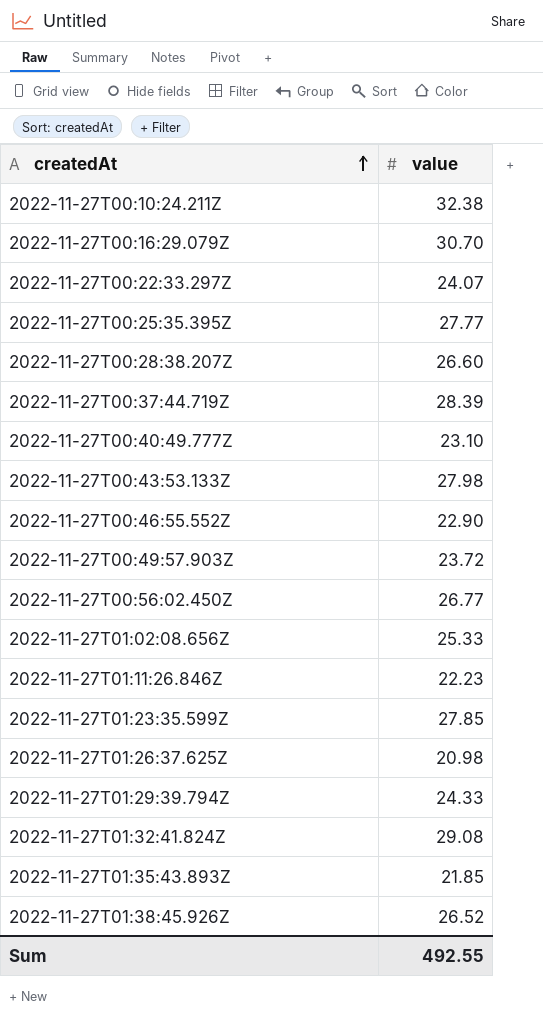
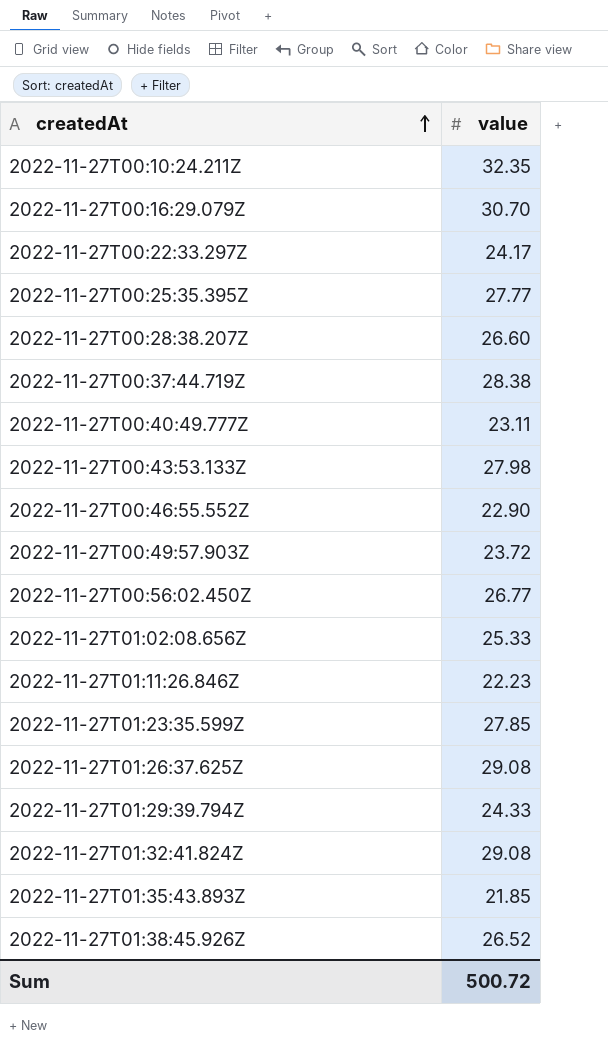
2022-11-27T00:10:24.211Z | value: 32.38 -> 32.35
2022-11-27T00:22:33.297Z | value: 24.07 -> 24.17
2022-11-27T00:37:44.719Z | value: 28.39 -> 28.38
2022-11-27T00:40:49.777Z | value: 23.10 -> 23.11
2022-11-27T01:26:37.625Z | value: 20.98 -> 29.08
Sum | value: 492.55 -> 500.72

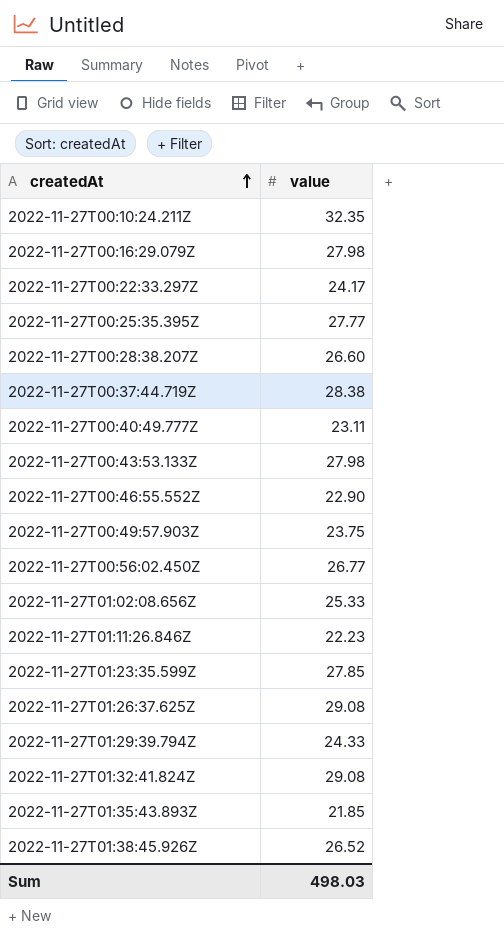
2022-11-27T00:16:29.079Z | value: 30.70 -> 27.98
2022-11-27T00:49:57.903Z | value: 23.72 -> 23.75
Sum | value: 500.72 -> 498.03

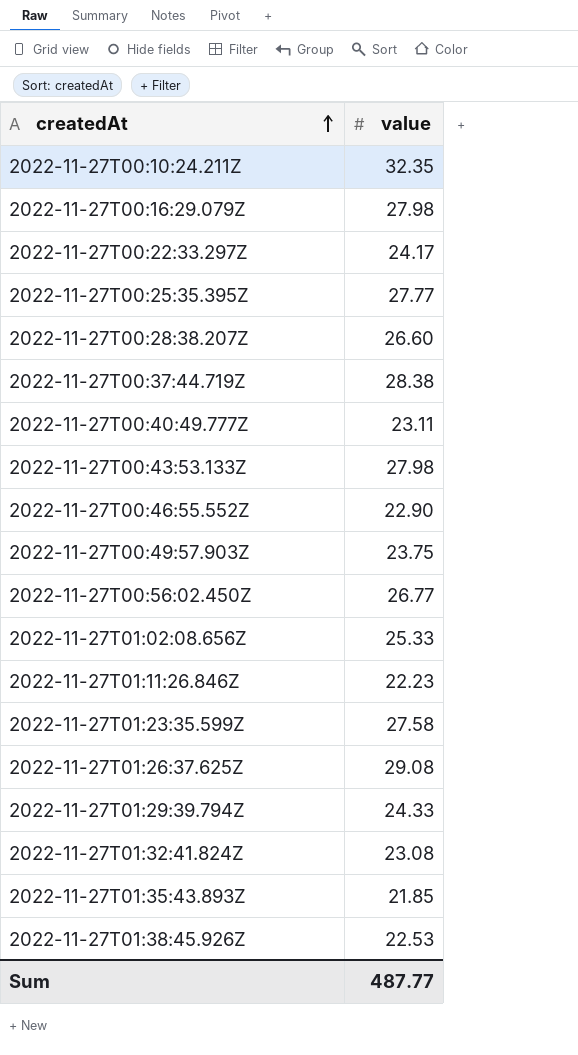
2022-11-27T01:23:35.599Z | value: 27.85 -> 27.58
2022-11-27T01:32:41.824Z | value: 29.08 -> 23.08
2022-11-27T01:38:45.926Z | value: 26.52 -> 22.53
Sum | value: 498.03 -> 487.77

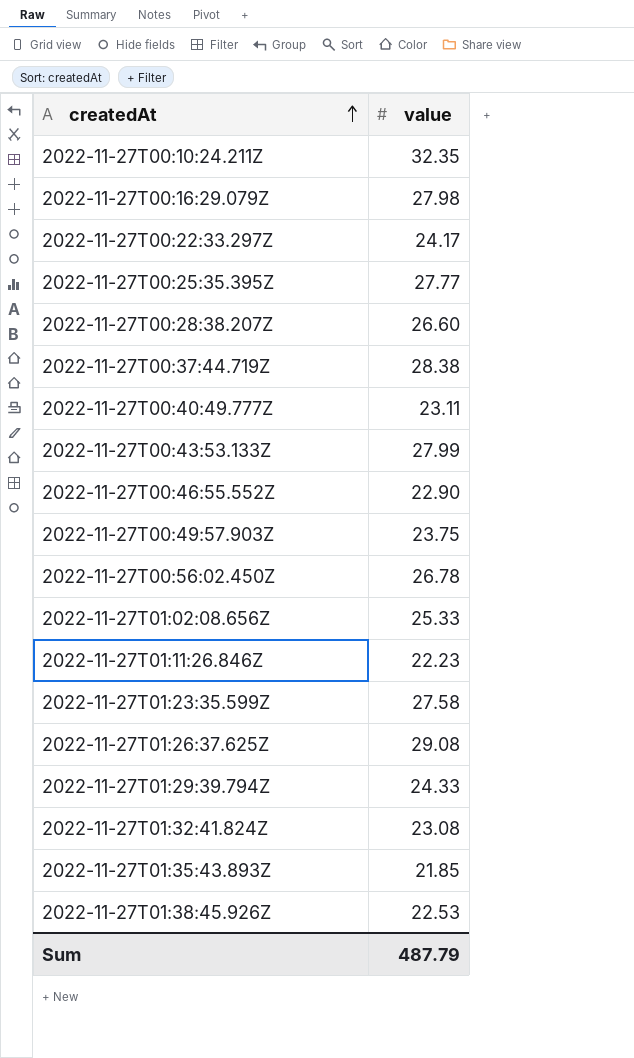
2022-11-27T00:43:53.133Z | value: 27.98 -> 27.99
2022-11-27T00:56:02.450Z | value: 26.77 -> 26.78
Sum | value: 487.77 -> 487.79

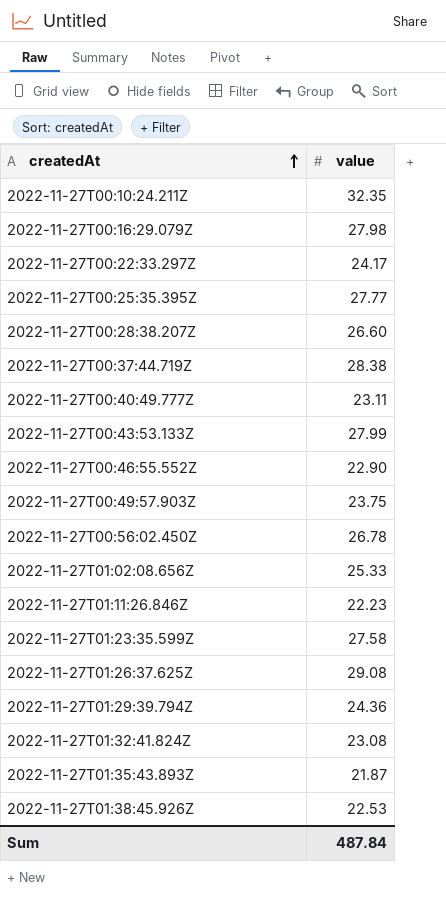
2022-11-27T01:29:39.794Z | value: 24.33 -> 24.36
2022-11-27T01:35:43.893Z | value: 21.85 -> 21.87
Sum | value: 487.79 -> 487.84

